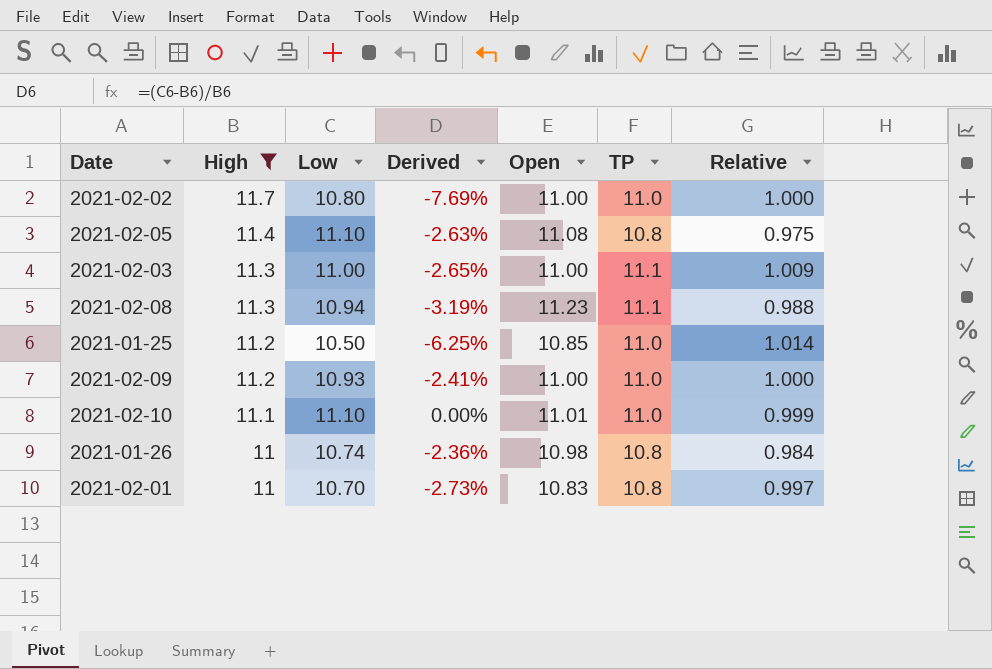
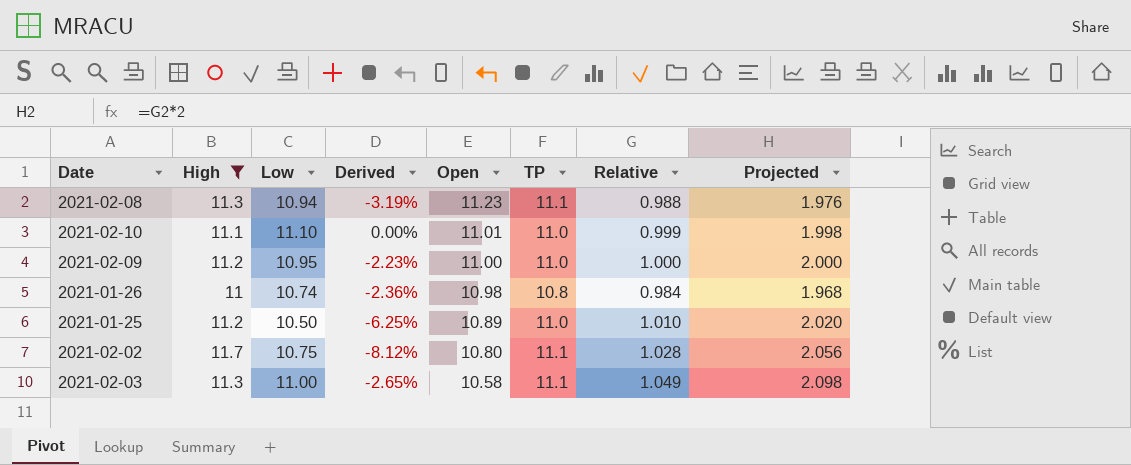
row order: High descending -> Open descending
column Projected | formula: none -> [Relative] * 2
row 2021-02-05: 11.4 | 11.10 | -2.63% | 11.08 | 10.8 | 0.975 -> none
row 2021-02-01: 11 | 10.70 | -2.73% | 10.83 | 10.8 | 0.997 -> none
2021-02-09 | Low: 10.93 -> 10.95
2021-02-09 | Derived: -2.41% -> -2.23%
2021-01-25 | Open: 10.85 -> 10.89
2021-01-25 | Relative: 1.014 -> 1.010
2021-02-02 | Low: 10.80 -> 10.75
2021-02-02 | Derived: -7.69% -> -8.12%
2021-02-02 | Open: 11.00 -> 10.80
2021-02-02 | TP: 11.0 -> 11.1
2021-02-02 | Relative: 1.000 -> 1.028
2021-02-03 | Open: 11.00 -> 10.58
2021-02-03 | Relative: 1.009 -> 1.049

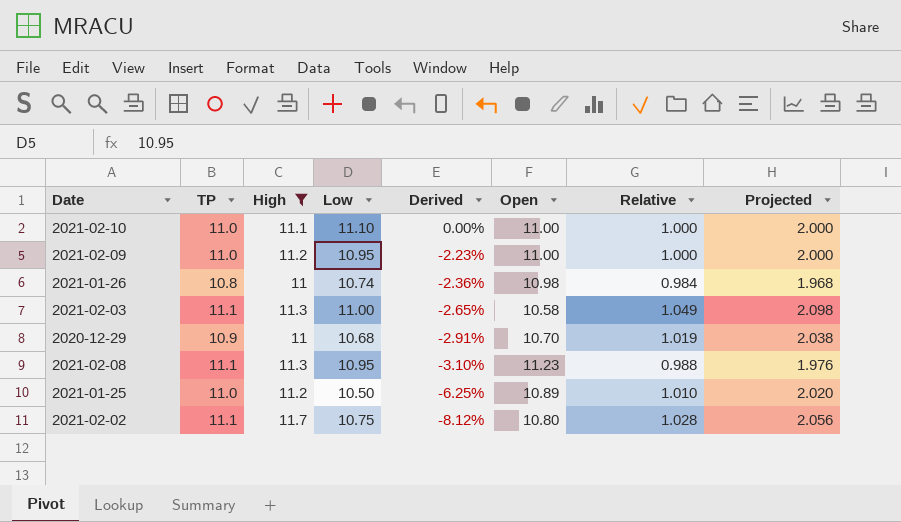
row order: Open descending -> Derived descending
column TP | position: 6 -> 2
2021-02-10 | Open: 11.01 -> 11.00
2021-02-10 | Relative: 0.999 -> 1.000
2021-02-10 | Projected: 1.998 -> 2.000
row 2020-12-29: none -> 10.9 | 11 | 10.68 | -2.91% | 10.70 | 1.019 | 2.038
2021-02-08 | Low: 10.94 -> 10.95
2021-02-08 | Derived: -3.19% -> -3.10%

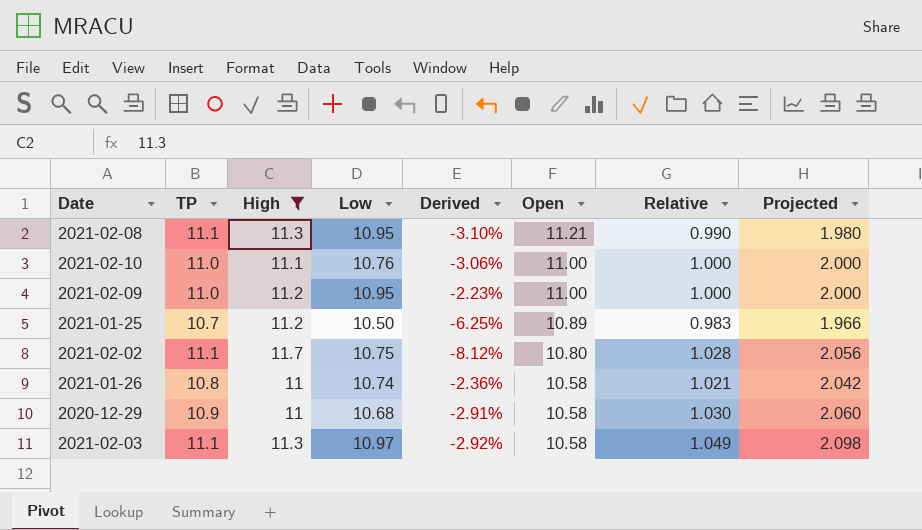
row order: Derived descending -> Open descending
2021-02-08 | Open: 11.23 -> 11.21
2021-02-08 | Relative: 0.988 -> 0.990
2021-02-08 | Projected: 1.976 -> 1.980
2021-02-10 | Low: 11.10 -> 10.76
2021-02-10 | Derived: 0.00% -> -3.06%
2021-01-25 | TP: 11.0 -> 10.7
2021-01-25 | Relative: 1.010 -> 0.983
2021-01-25 | Projected: 2.020 -> 1.966
2021-01-26 | Open: 10.98 -> 10.58
2021-01-26 | Relative: 0.984 -> 1.021
2021-01-26 | Projected: 1.968 -> 2.042
2020-12-29 | Open: 10.70 -> 10.58
2020-12-29 | Relative: 1.019 -> 1.030
2020-12-29 | Projected: 2.038 -> 2.060
2021-02-03 | Low: 11.00 -> 10.97
2021-02-03 | Derived: -2.65% -> -2.92%

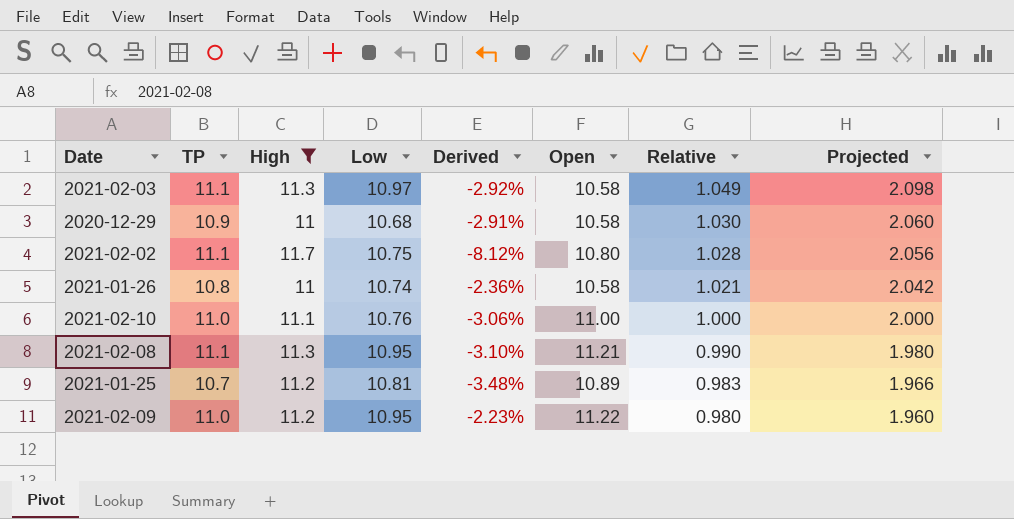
row order: Open descending -> Relative descending
2021-01-25 | Low: 10.50 -> 10.81
2021-01-25 | Derived: -6.25% -> -3.48%
2021-02-09 | Open: 11.00 -> 11.22
2021-02-09 | Relative: 1.000 -> 0.980
2021-02-09 | Projected: 2.000 -> 1.960

